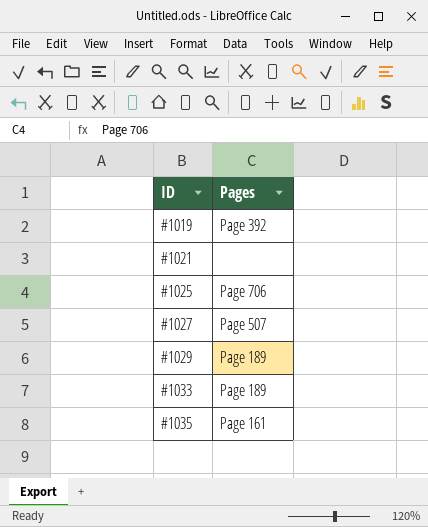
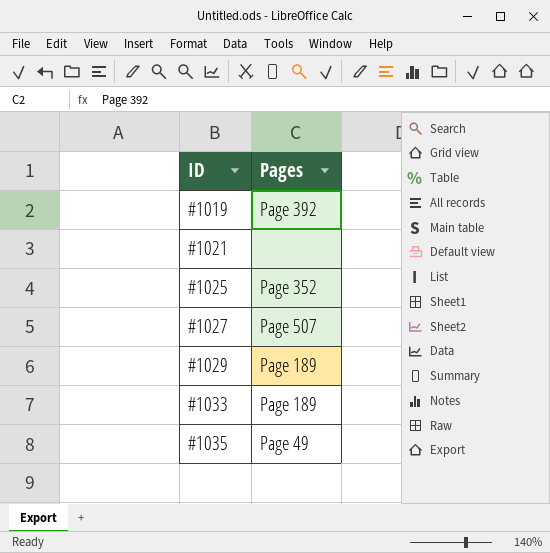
#1025 | Pages: Page 706 -> Page 352
#1035 | Pages: Page 161 -> Page 49

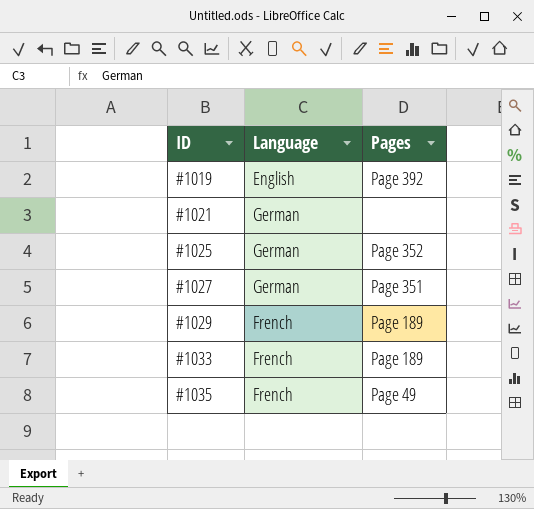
column Language | position: none -> 2
#1027 | Pages: Page 507 -> Page 351

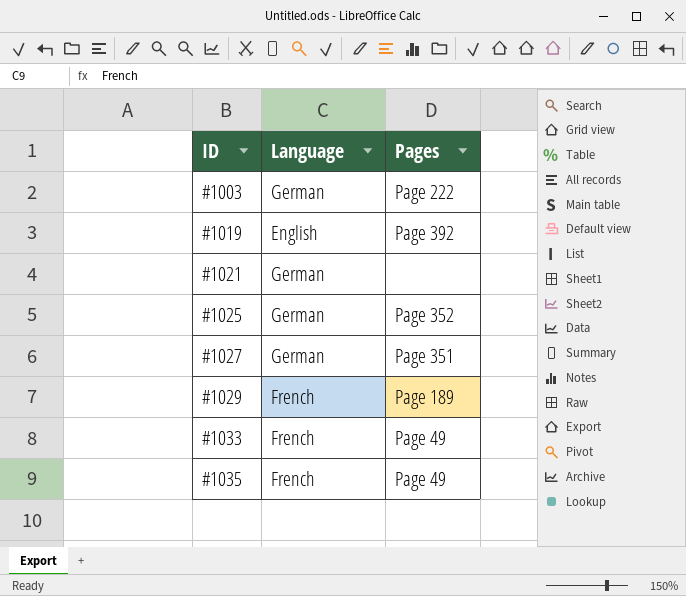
row #1003: none -> German | Page 222
#1033 | Pages: Page 189 -> Page 49

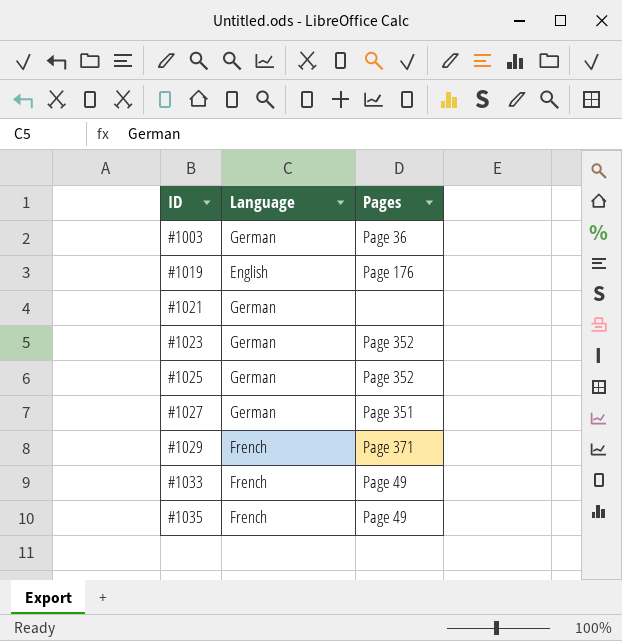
#1003 | Pages: Page 222 -> Page 36
#1019 | Pages: Page 392 -> Page 176
row #1023: none -> German | Page 352
#1029 | Pages: Page 189 -> Page 371

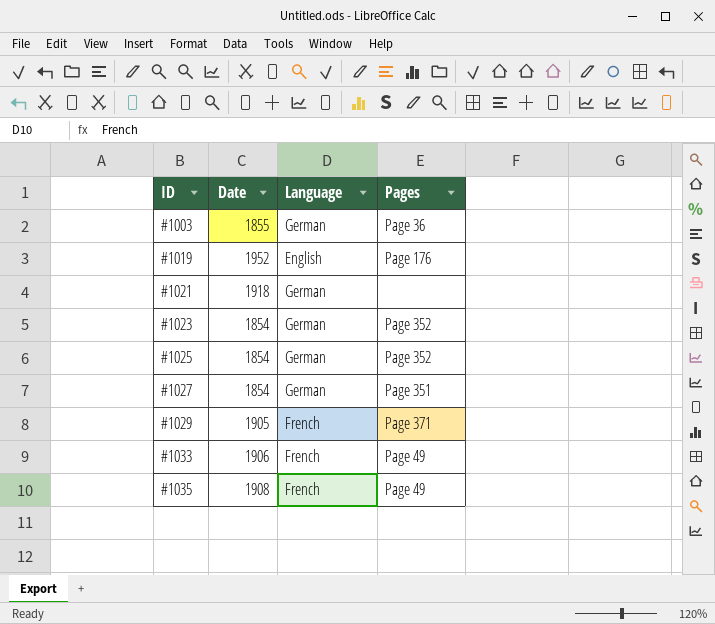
column Date | position: none -> 2

